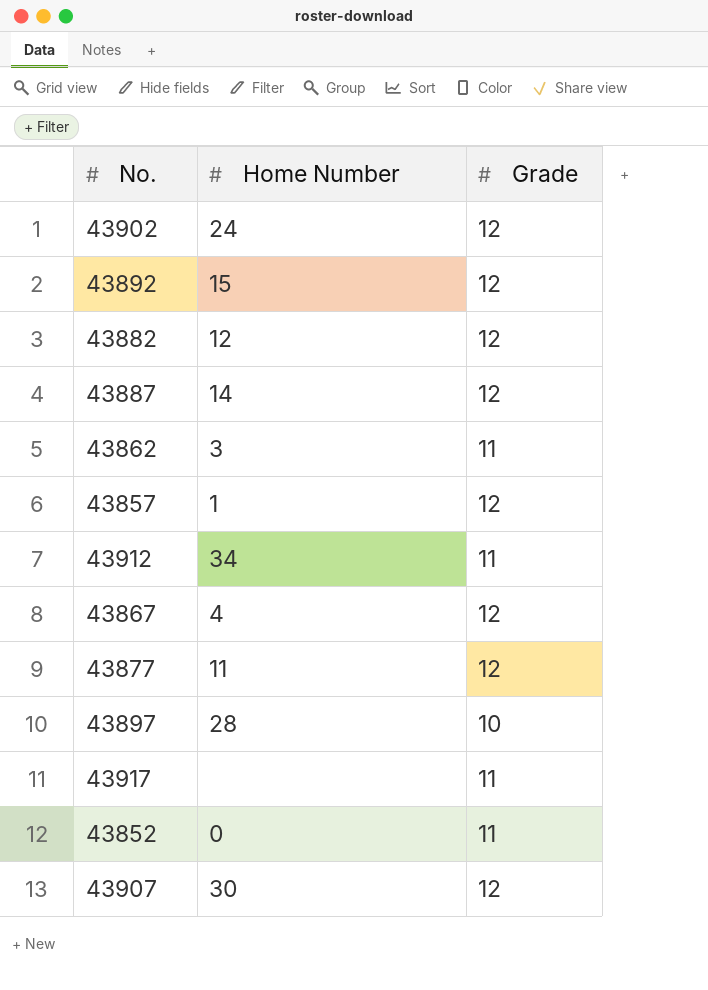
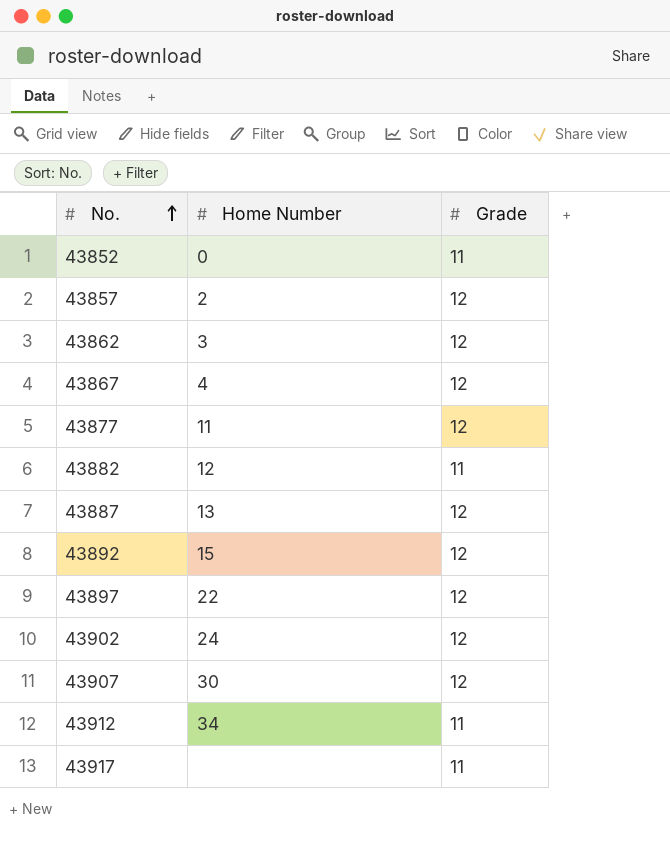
row order: none -> No. ascending
43857 | Home Number: 1 -> 2
43862 | Grade: 11 -> 12
43882 | Grade: 12 -> 11
43887 | Home Number: 14 -> 13
43897 | Home Number: 28 -> 22
43897 | Grade: 10 -> 12

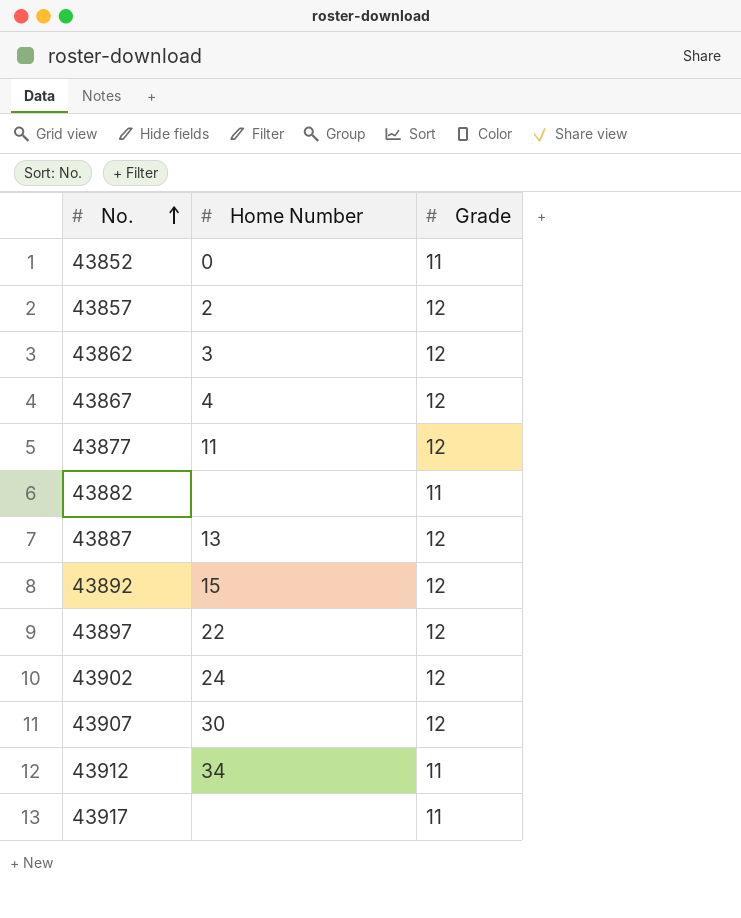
43882 | Home Number: 12 -> none

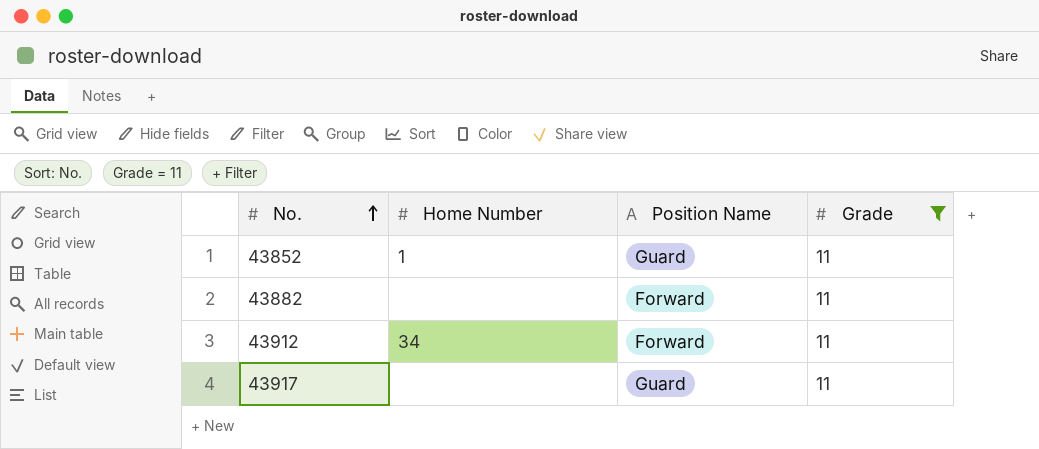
filter: none -> Grade = 11
column Position Name | position: none -> 3
43852 | Home Number: 0 -> 1

